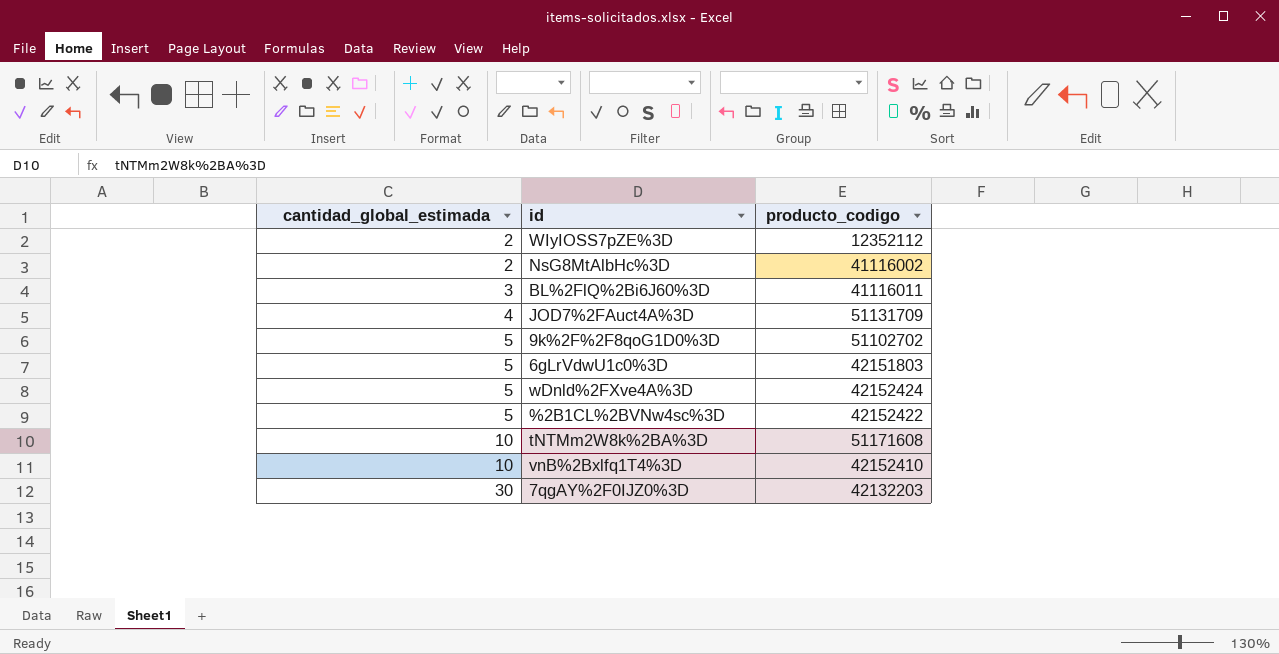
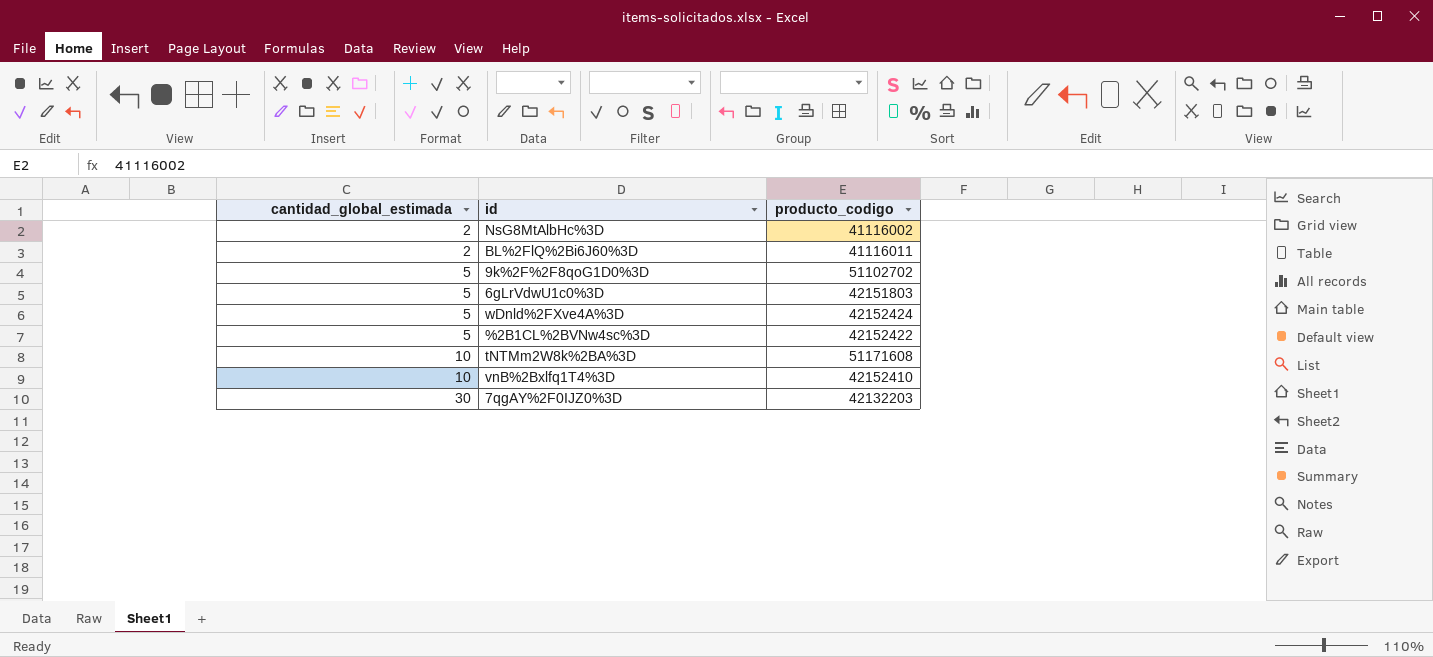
row WIyIOSS7pZE%3D: 2 | 12352112 -> none
row JOD7%2FAuct4A%3D: 4 | 51131709 -> none
BL%2FlQ%2Bi6J60%3D | cantidad_global_estimada: 3 -> 2

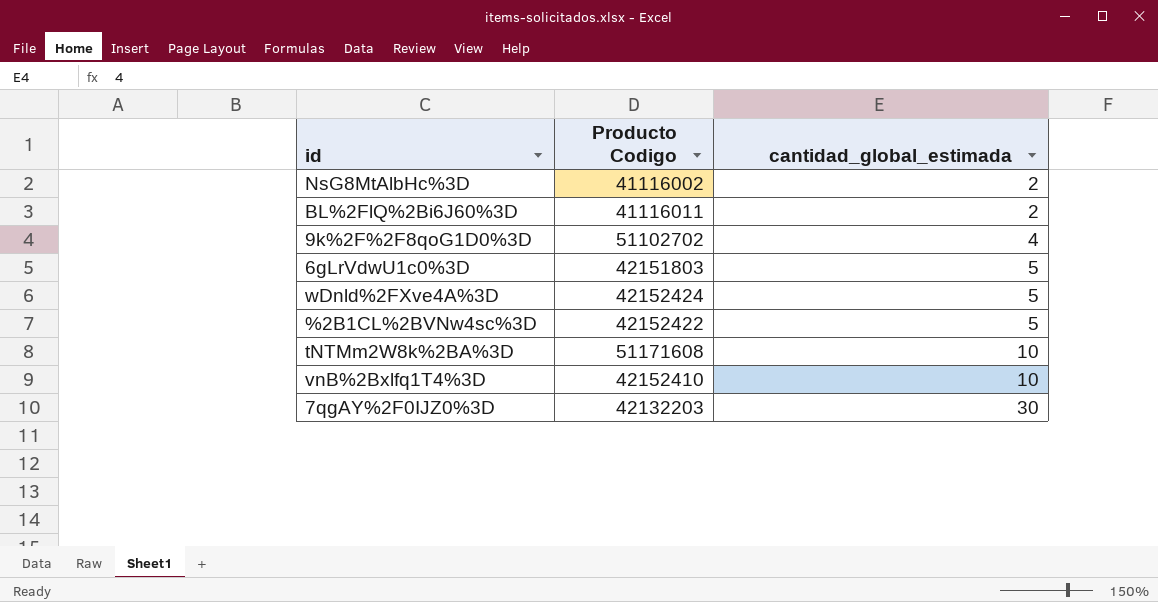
column name: producto_codigo -> Producto Codigo
column cantidad_global_estimada | position: 1 -> 3
9k%2F%2F8qoG1D0%3D | cantidad_global_estimada: 5 -> 4

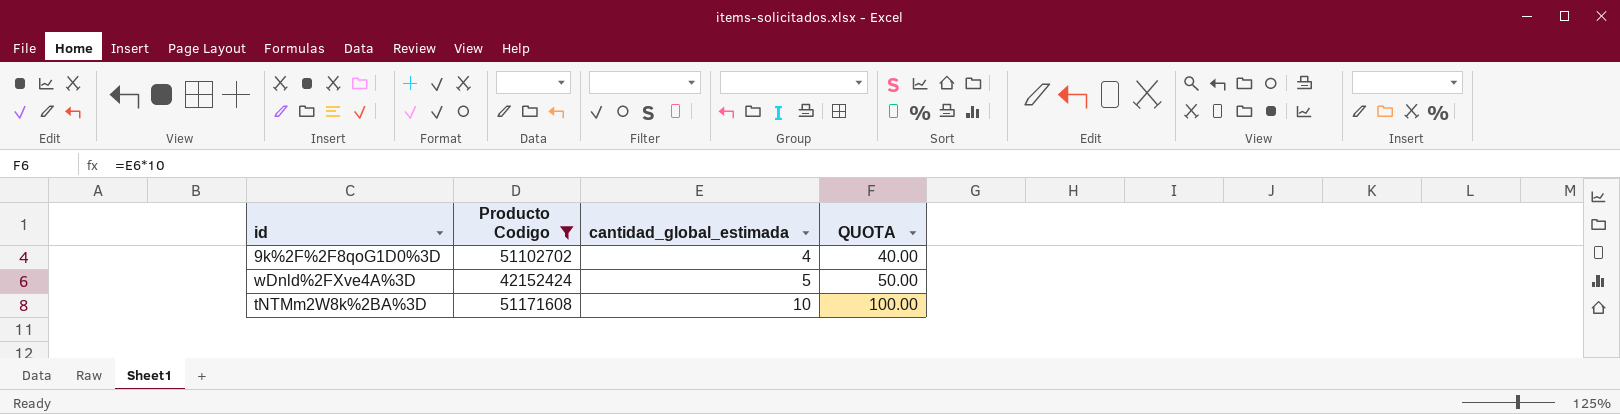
filter: none -> Producto Codigo >= 42152424
column QUOTA | formula: none -> [cantidad_global_estimada] * 10

